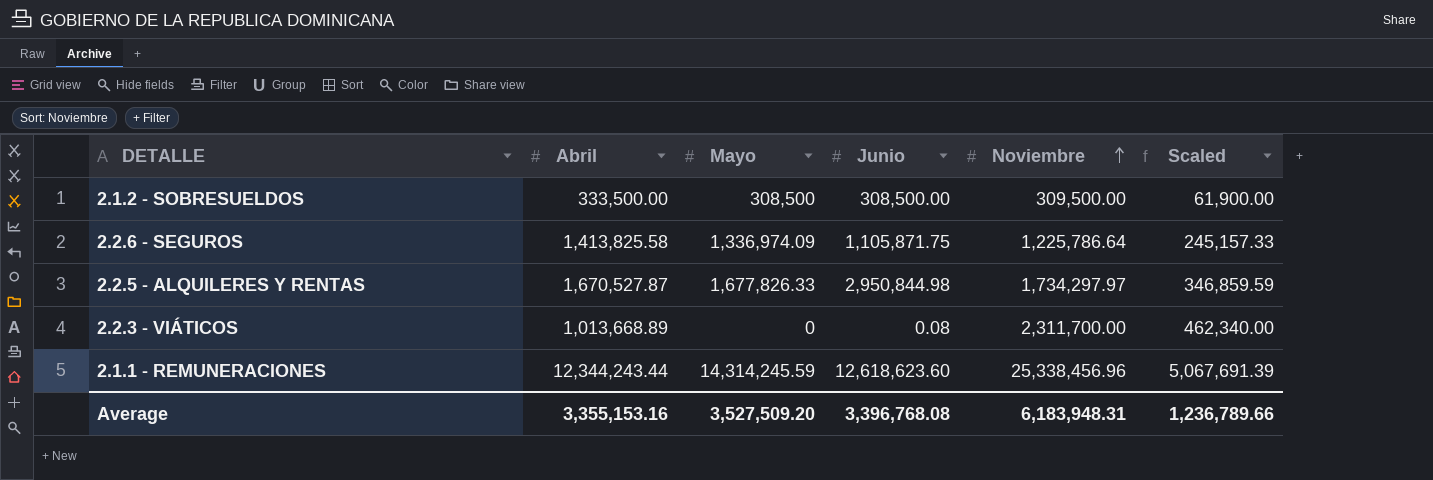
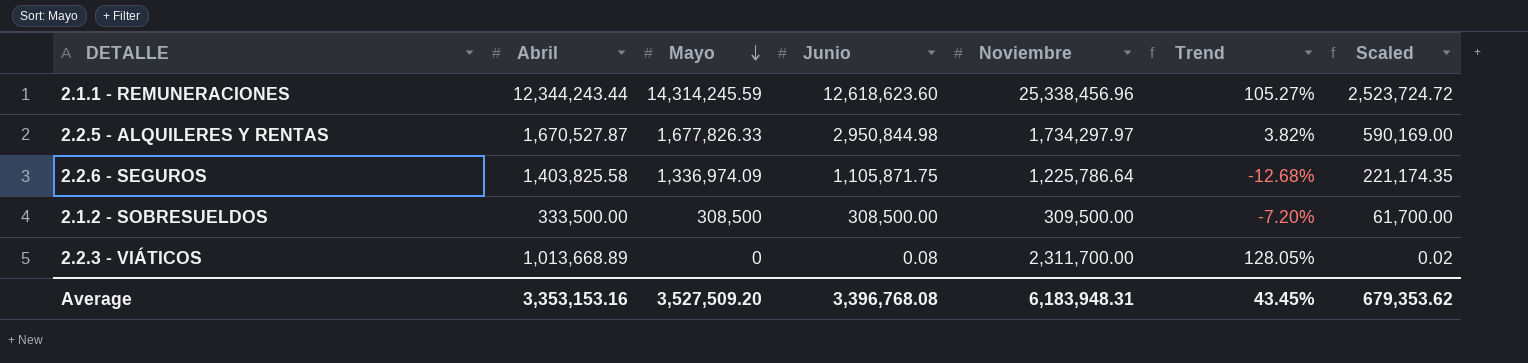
row order: Noviembre ascending -> Mayo descending
column Trend | formula: none -> ([Noviembre] - [Abril]) / [Abril]
column Scaled | formula: [Noviembre] * 0.2 -> [Junio] * 0.2
2.2.6 - SEGUROS | Abril: 1,413,825.58 -> 1,403,825.58
Average | Abril: 3,355,153.16 -> 3,353,153.16
Average | Scaled: 1,236,789.66 -> 679,353.62

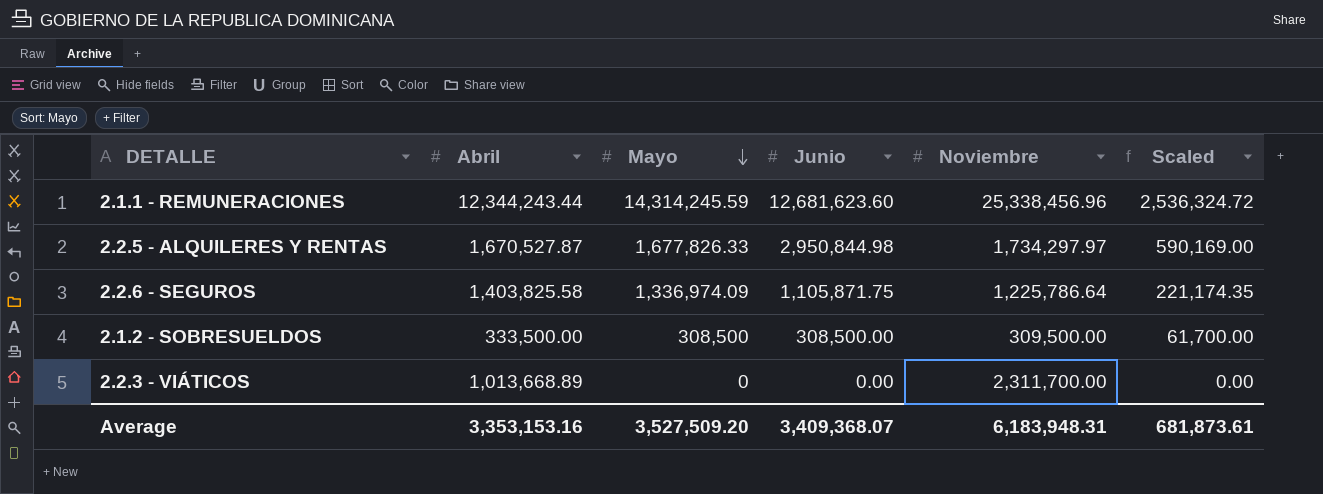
column Trend | formula: ([Noviembre] - [Abril]) / [Abril] -> none
2.1.1 - REMUNERACIONES | Junio: 12,618,623.60 -> 12,681,623.60
2.1.1 - REMUNERACIONES | Scaled: 2,523,724.72 -> 2,536,324.72
2.2.3 - VIÁTICOS | Junio: 0.08 -> 0.00
2.2.3 - VIÁTICOS | Scaled: 0.02 -> 0.00
Average | Junio: 3,396,768.08 -> 3,409,368.07
Average | Scaled: 679,353.62 -> 681,873.61

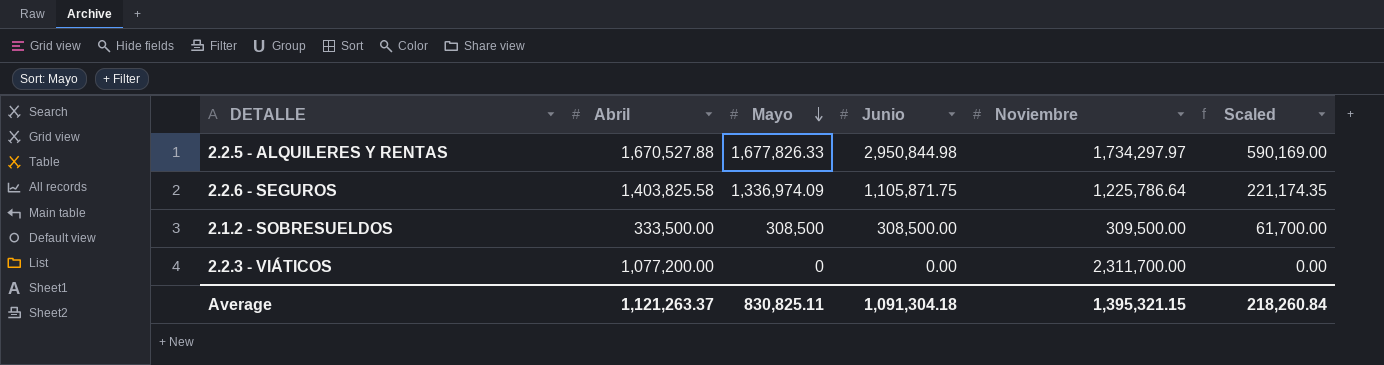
row 2.1.1 - REMUNERACIONES: 12,344,243.44 | 14,314,245.59 | 12,681,623.60 | 25,338,456.96 | 2,536,324.72 -> none
2.2.5 - ALQUILERES Y RENTAS | Abril: 1,670,527.87 -> 1,670,527.88
2.2.3 - VIÁTICOS | Abril: 1,013,668.89 -> 1,077,200.00
Average | Abril: 3,353,153.16 -> 1,121,263.37
Average | Mayo: 3,527,509.20 -> 830,825.11
Average | Junio: 3,409,368.07 -> 1,091,304.18
Average | Noviembre: 6,183,948.31 -> 1,395,321.15
Average | Scaled: 681,873.61 -> 218,260.84

